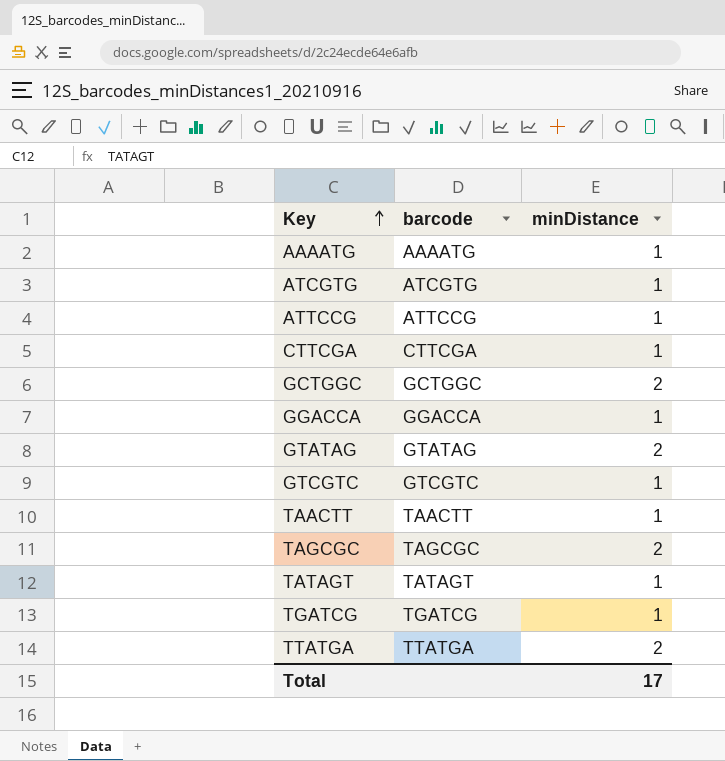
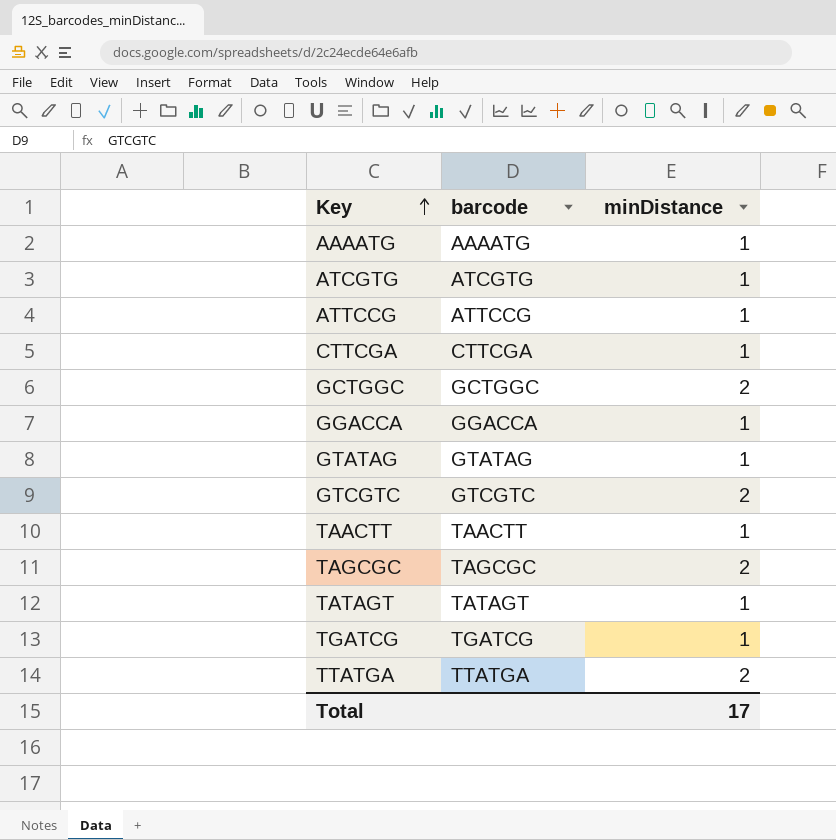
GTATAG | minDistance: 2 -> 1
GTCGTC | minDistance: 1 -> 2

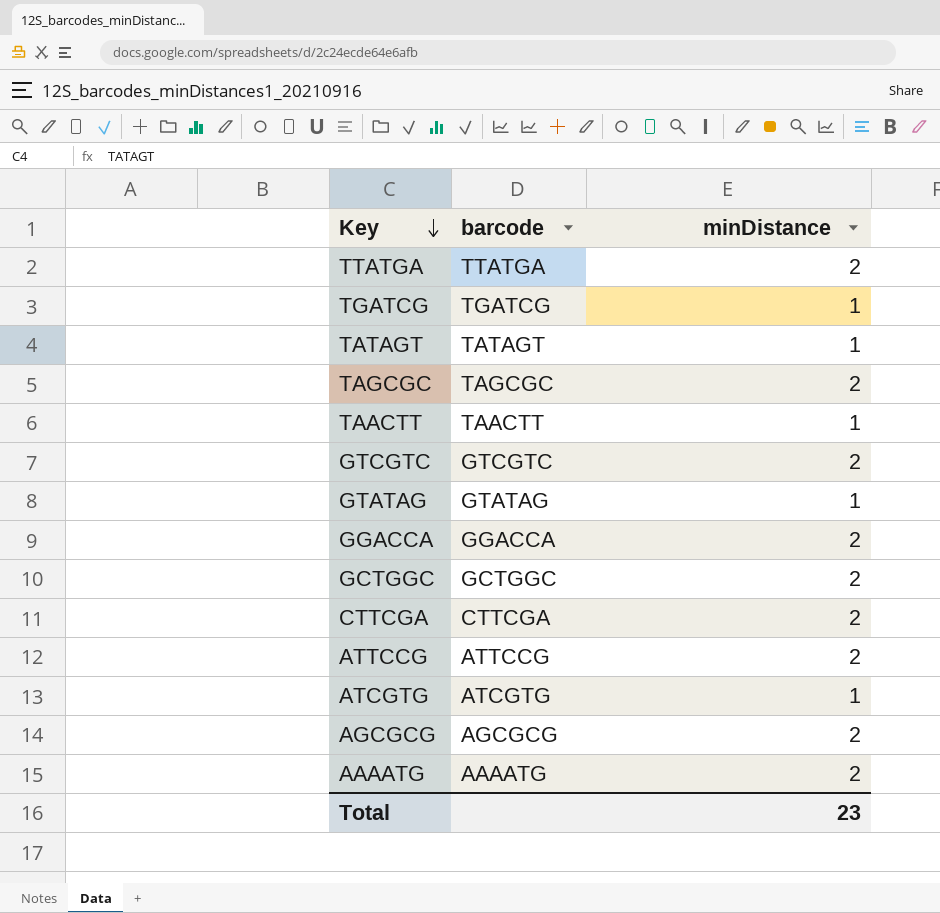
row order: Key ascending -> Key descending
GGACCA | minDistance: 1 -> 2
CTTCGA | minDistance: 1 -> 2
ATTCCG | minDistance: 1 -> 2
row AGCGCG: none -> AGCGCG | 2
AAAATG | minDistance: 1 -> 2
Total | minDistance: 17 -> 23

